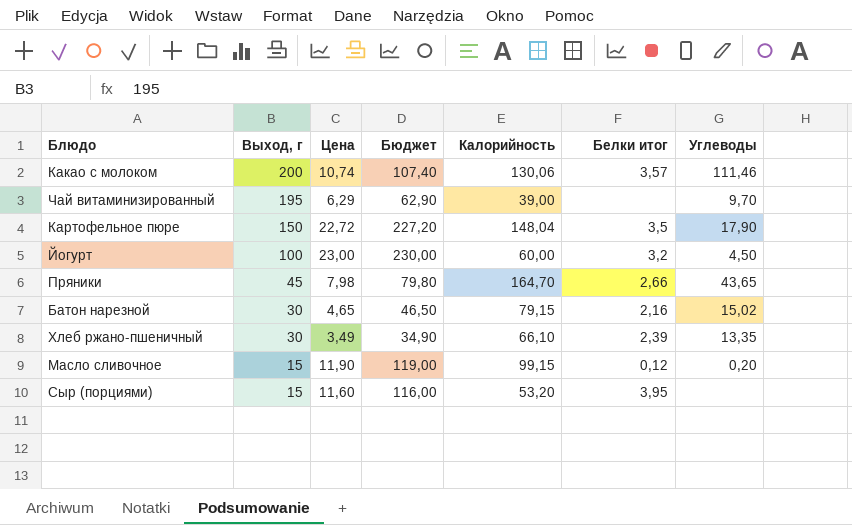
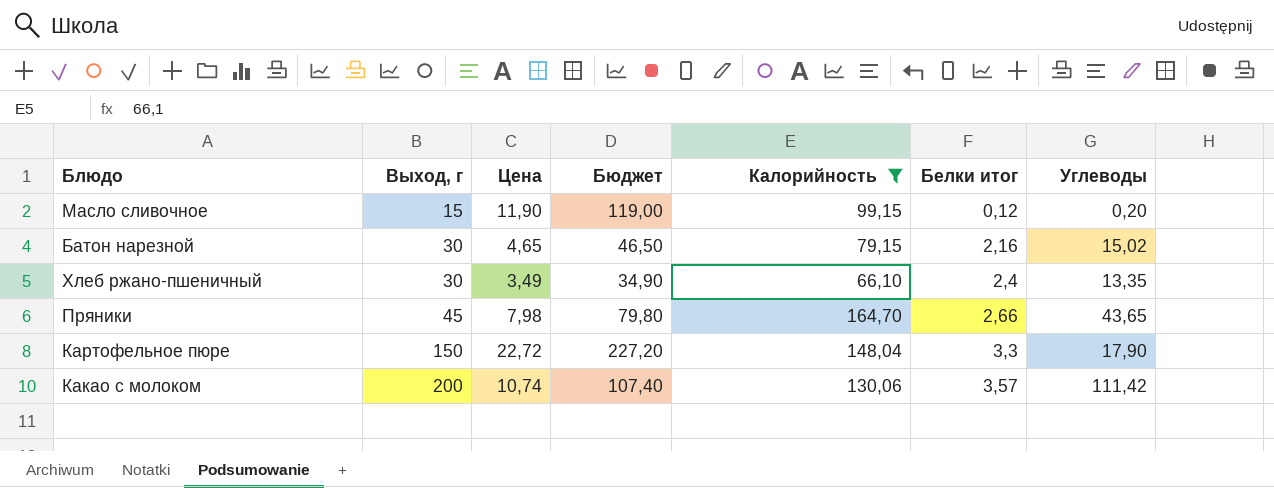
filter: none -> Калорийность >= 66,10
row order: Выход, г descending -> Выход, г ascending
Хлеб ржано-пшеничный | Белки итог: 2,39 -> 2,4
Картофельное пюре | Белки итог: 3,5 -> 3,3
Какао с молоком | Углеводы: 111,46 -> 111,42

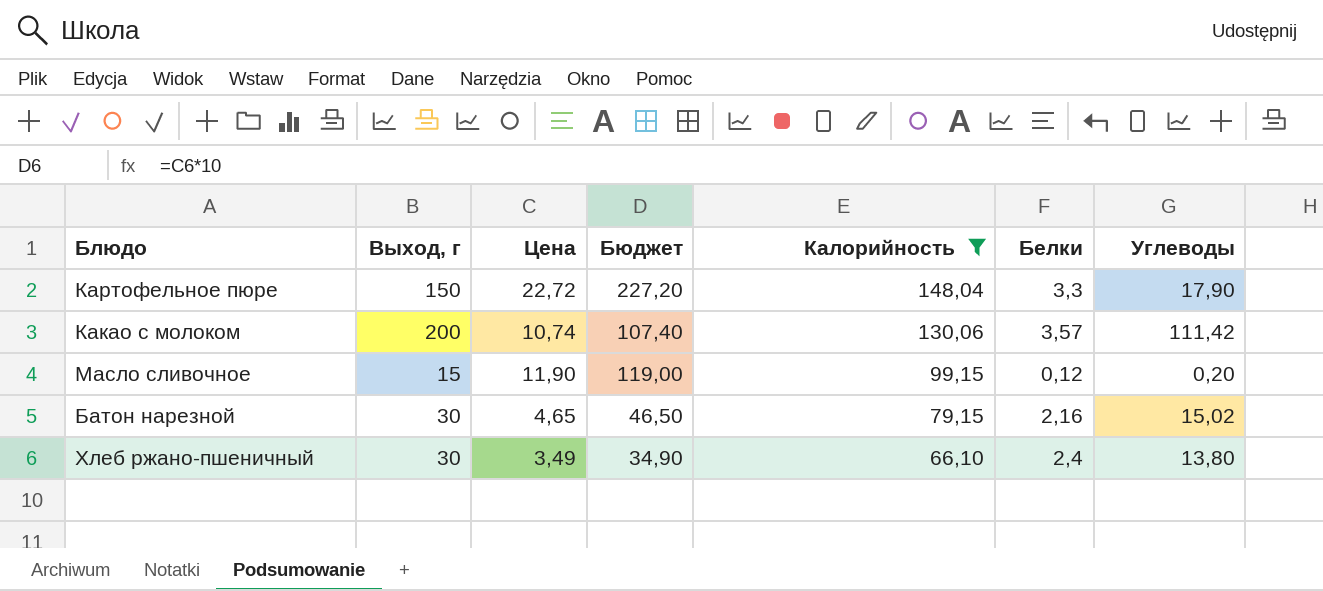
row order: Выход, г ascending -> Калорийность descending
column name: Белки итог -> Белки
row Пряники: 45 | 7,98 | 79,80 | 164,70 | 2,66 | 43,65 -> none
Хлеб ржано-пшеничный | Углеводы: 13,35 -> 13,80

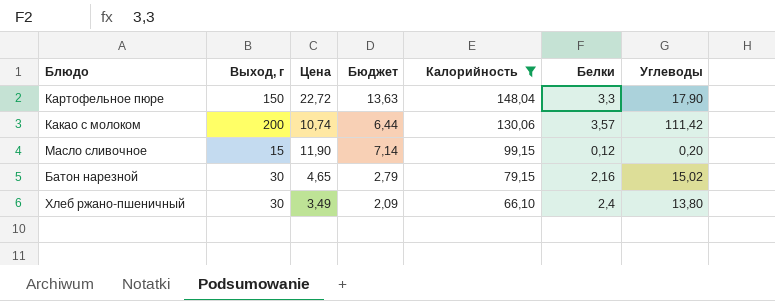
column Бюджет | formula: [Цена] * 10 -> [Цена] * 0,6

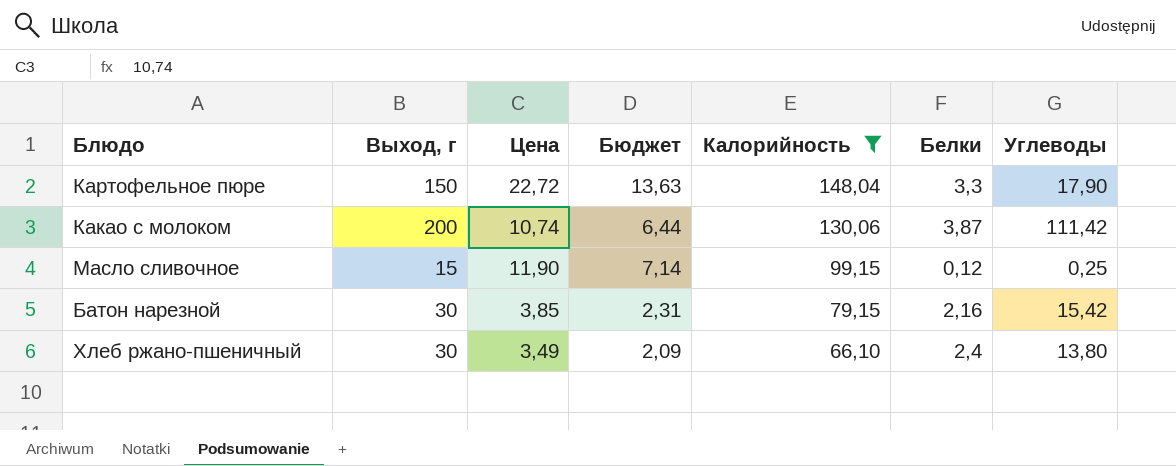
Какао с молоком | Белки: 3,57 -> 3,87
Масло сливочное | Углеводы: 0,20 -> 0,25
Батон нарезной | Цена: 4,65 -> 3,85
Батон нарезной | Бюджет: 2,79 -> 2,31
Батон нарезной | Углеводы: 15,02 -> 15,42

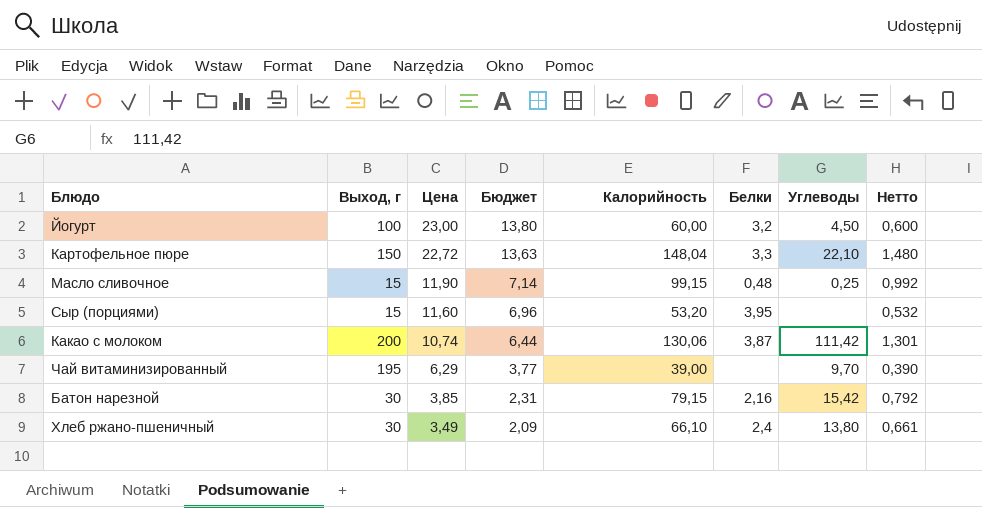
filter: Калорийность >= 66,10 -> none
row order: Калорийность descending -> Цена descending
column Нетто | formula: none -> [Калорийность] * 0,01
Картофельное пюре | Углеводы: 17,90 -> 22,10
Масло сливочное | Белки: 0,12 -> 0,48

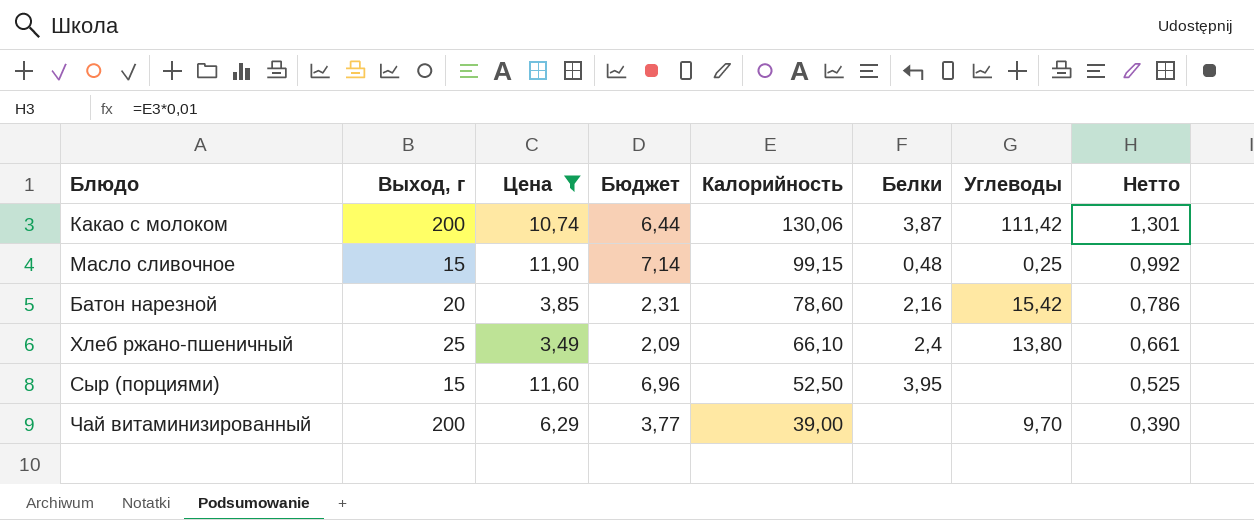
filter: none -> Цена <= 11,90
row order: Цена descending -> Калорийность descending
Батон нарезной | Выход, г: 30 -> 20
Батон нарезной | Калорийность: 79,15 -> 78,60
Батон нарезной | Нетто: 0,792 -> 0,786
Хлеб ржано-пшеничный | Выход, г: 30 -> 25
Сыр (порциями) | Калорийность: 53,20 -> 52,50
Сыр (порциями) | Нетто: 0,532 -> 0,525
Чай витаминизированный | Выход, г: 195 -> 200

